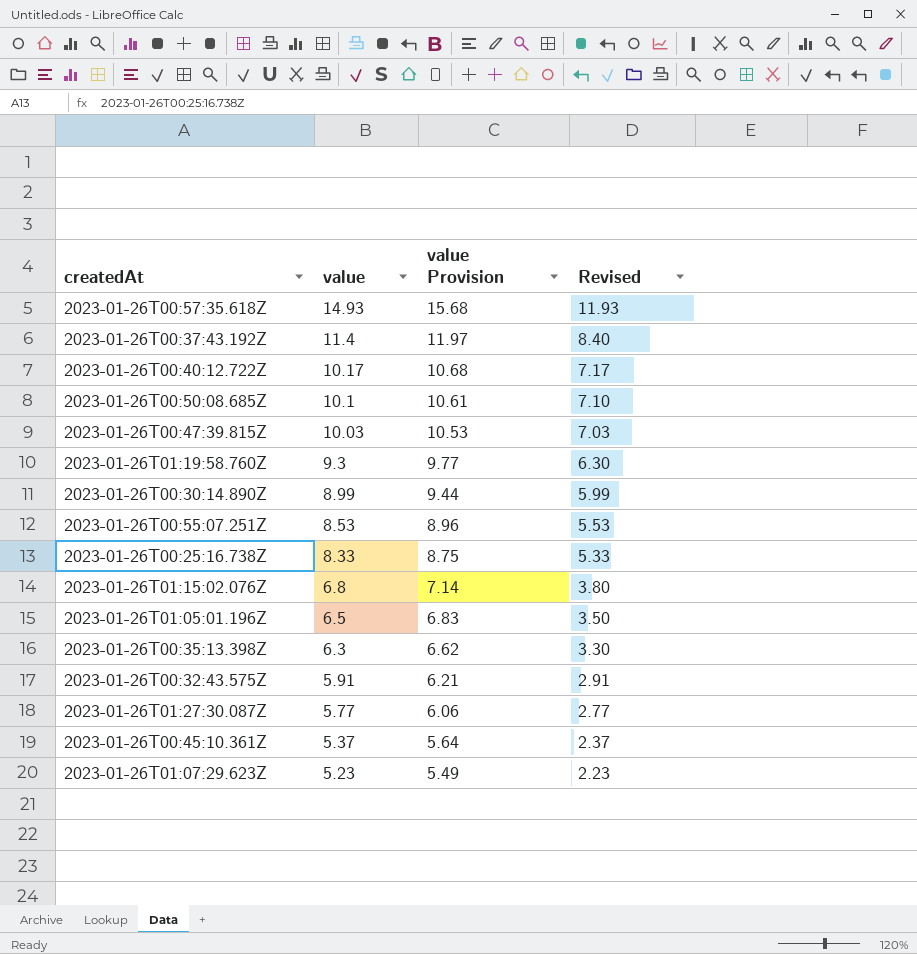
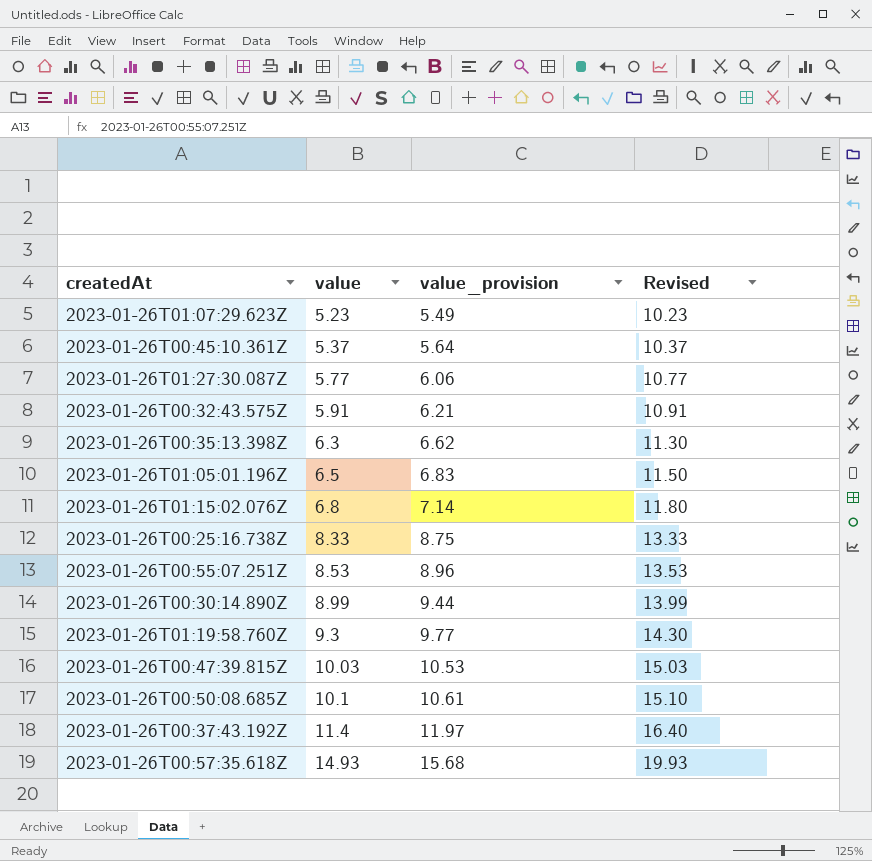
row order: value descending -> value ascending
column name: value Provision -> value_provision
column Revised | formula: [value] - 3 -> [value] + 5
row 2023-01-26T00:40:12.722Z: 10.17 | 10.68 | 7.17 -> none

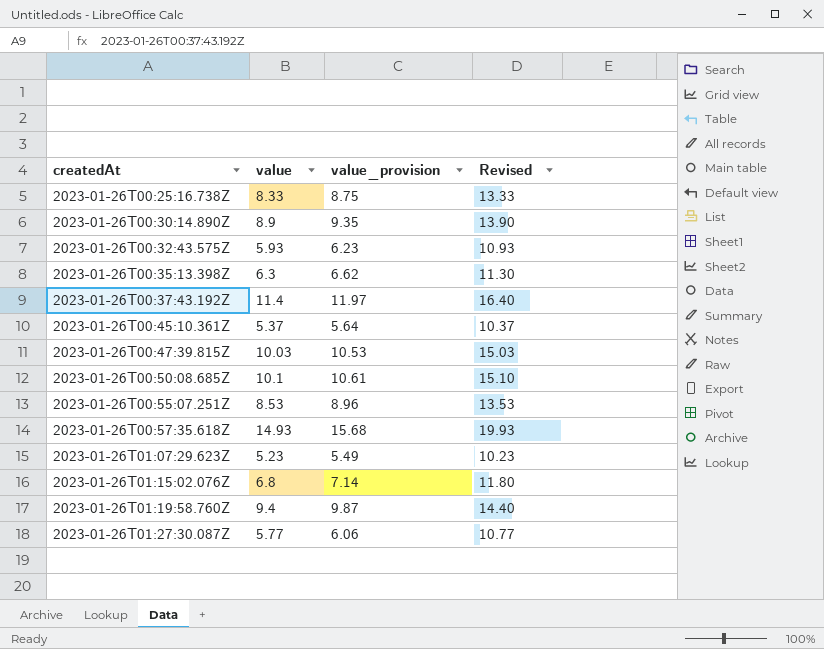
row order: value ascending -> createdAt ascending
row 2023-01-26T01:05:01.196Z: 6.5 | 6.83 | 11.50 -> none
2023-01-26T00:30:14.890Z | value: 8.99 -> 8.9
2023-01-26T00:30:14.890Z | value_provision: 9.44 -> 9.35
2023-01-26T00:30:14.890Z | Revised: 13.99 -> 13.90
2023-01-26T00:32:43.575Z | value: 5.91 -> 5.93
2023-01-26T00:32:43.575Z | value_provision: 6.21 -> 6.23
2023-01-26T00:32:43.575Z | Revised: 10.91 -> 10.93
2023-01-26T01:19:58.760Z | value: 9.3 -> 9.4
2023-01-26T01:19:58.760Z | value_provision: 9.77 -> 9.87
2023-01-26T01:19:58.760Z | Revised: 14.30 -> 14.40

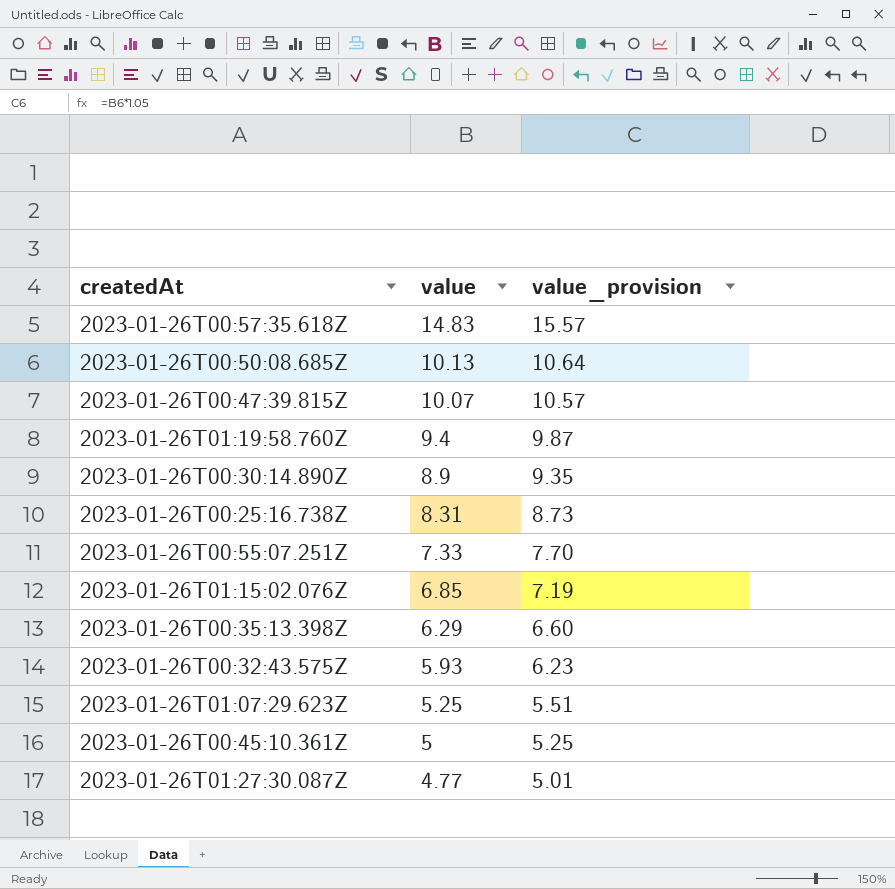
row order: createdAt ascending -> value descending
column Revised | formula: [value] + 5 -> none
row 2023-01-26T00:37:43.192Z: 11.4 | 11.97 | 16.40 -> none
2023-01-26T00:57:35.618Z | value: 14.93 -> 14.83
2023-01-26T00:57:35.618Z | value_provision: 15.68 -> 15.57
2023-01-26T00:50:08.685Z | value: 10.1 -> 10.13
2023-01-26T00:50:08.685Z | value_provision: 10.61 -> 10.64
2023-01-26T00:47:39.815Z | value: 10.03 -> 10.07
2023-01-26T00:47:39.815Z | value_provision: 10.53 -> 10.57
2023-01-26T00:25:16.738Z | value: 8.33 -> 8.31
2023-01-26T00:25:16.738Z | value_provision: 8.75 -> 8.73
2023-01-26T00:55:07.251Z | value: 8.53 -> 7.33
2023-01-26T00:55:07.251Z | value_provision: 8.96 -> 7.70
2023-01-26T01:15:02.076Z | value: 6.8 -> 6.85
2023-01-26T01:15:02.076Z | value_provision: 7.14 -> 7.19
2023-01-26T00:35:13.398Z | value: 6.3 -> 6.29
2023-01-26T00:35:13.398Z | value_provision: 6.62 -> 6.60
2023-01-26T01:07:29.623Z | value: 5.23 -> 5.25
2023-01-26T01:07:29.623Z | value_provision: 5.49 -> 5.51
2023-01-26T00:45:10.361Z | value: 5.37 -> 5
2023-01-26T00:45:10.361Z | value_provision: 5.64 -> 5.25
2023-01-26T01:27:30.087Z | value: 5.77 -> 4.77
2023-01-26T01:27:30.087Z | value_provision: 6.06 -> 5.01

